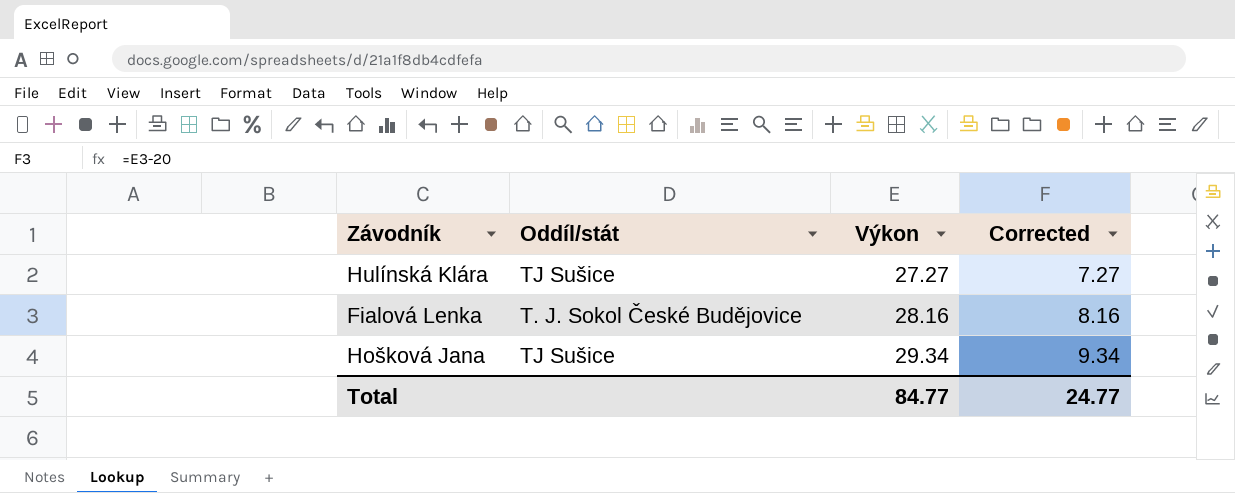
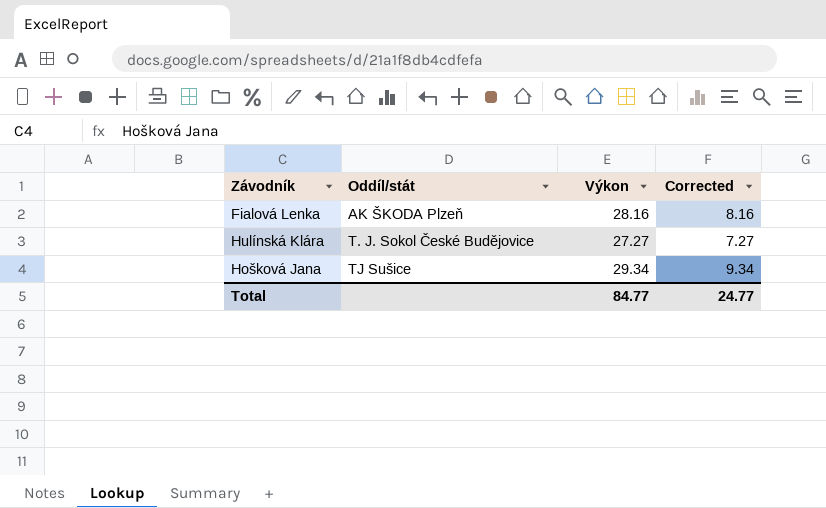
row order: Výkon ascending -> Oddíl/stát ascending
Fialová Lenka | Oddíl/stát: T. J. Sokol České Budějovice -> AK ŠKODA Plzeň
Hulínská Klára | Oddíl/stát: TJ Sušice -> T. J. Sokol České Budějovice

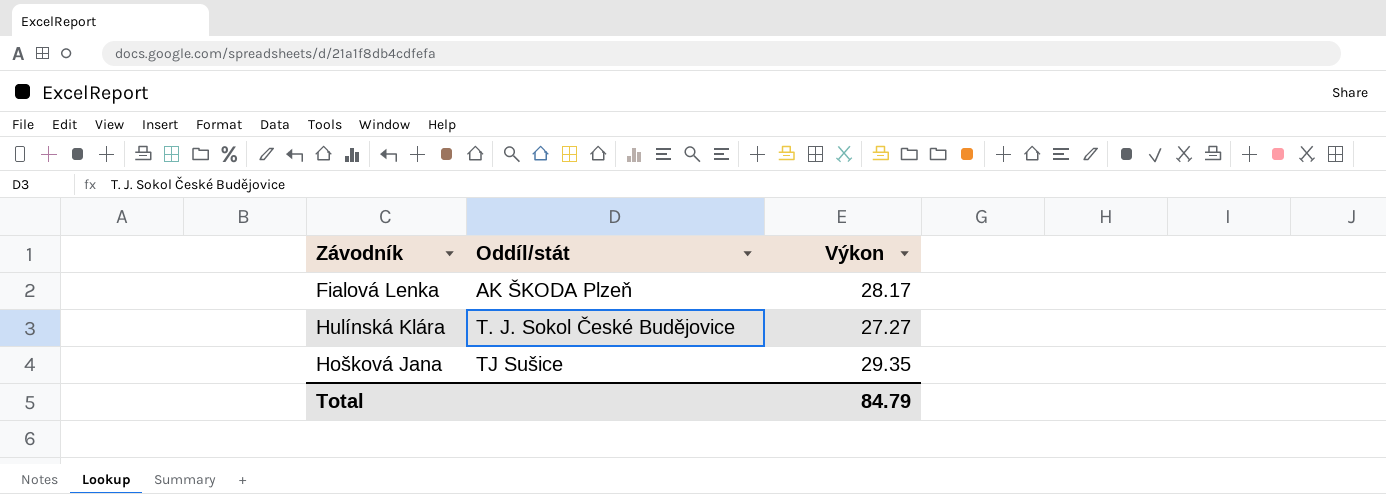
column Corrected | formula: [Výkon] - 20 -> none
Fialová Lenka | Výkon: 28.16 -> 28.17
Hošková Jana | Výkon: 29.34 -> 29.35
Total | Výkon: 84.77 -> 84.79

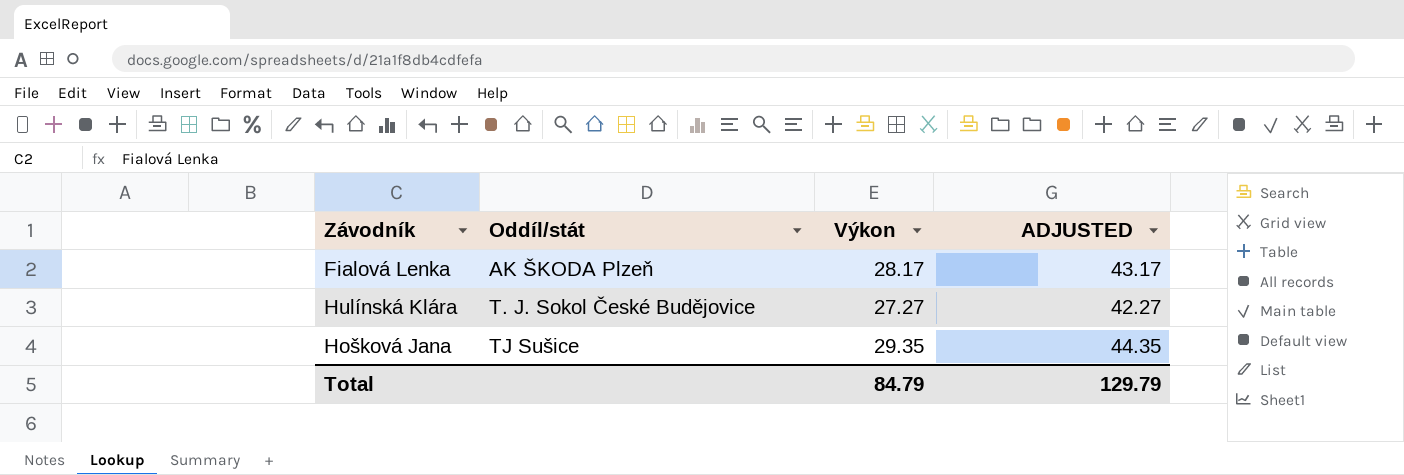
column ADJUSTED | formula: none -> [Výkon] + 15

